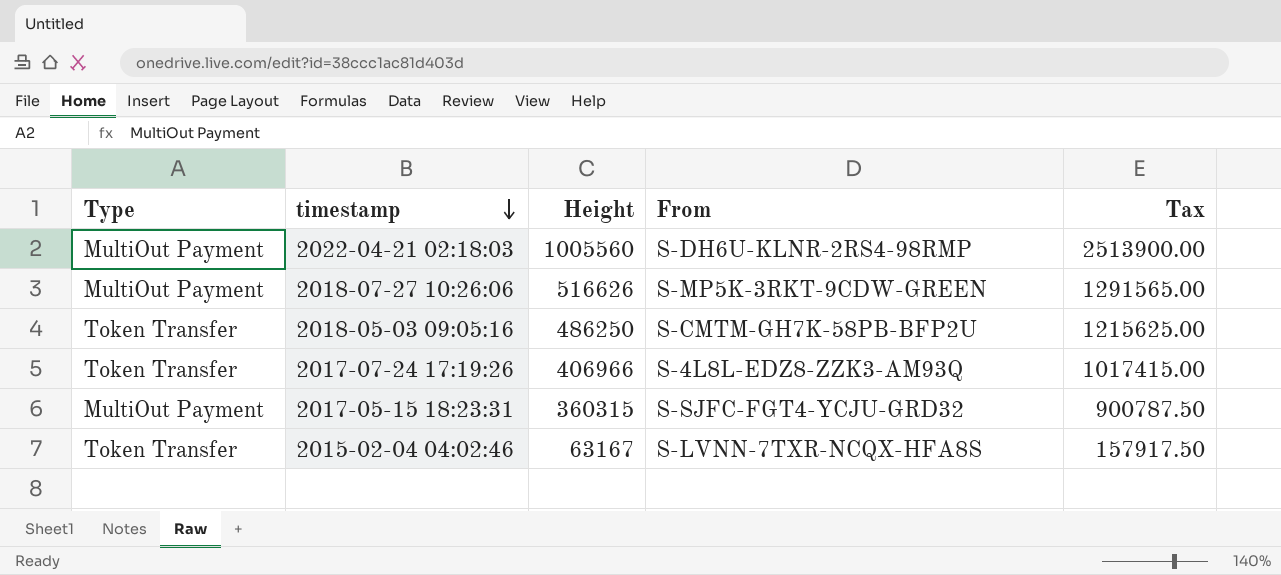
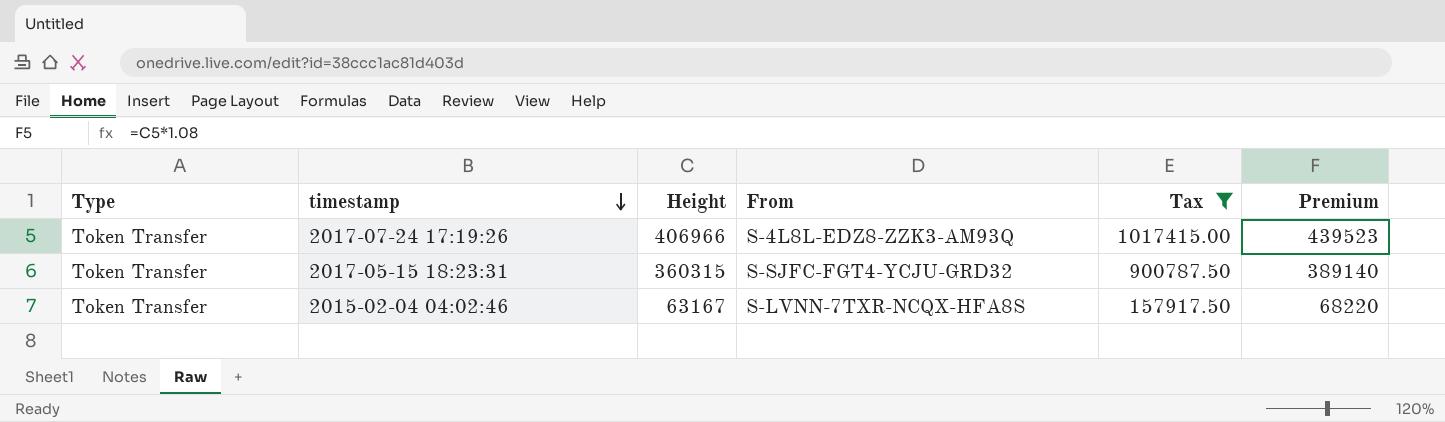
filter: none -> Tax <= 1017415.00
column Premium | formula: none -> [Height] * 1.08
2017-05-15 18:23:31 | Type: MultiOut Payment -> Token Transfer

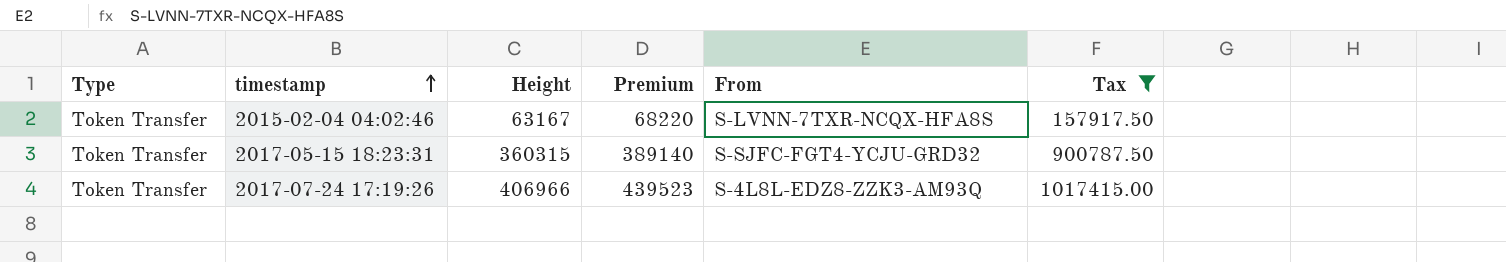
row order: timestamp descending -> timestamp ascending
column Premium | position: 6 -> 4

